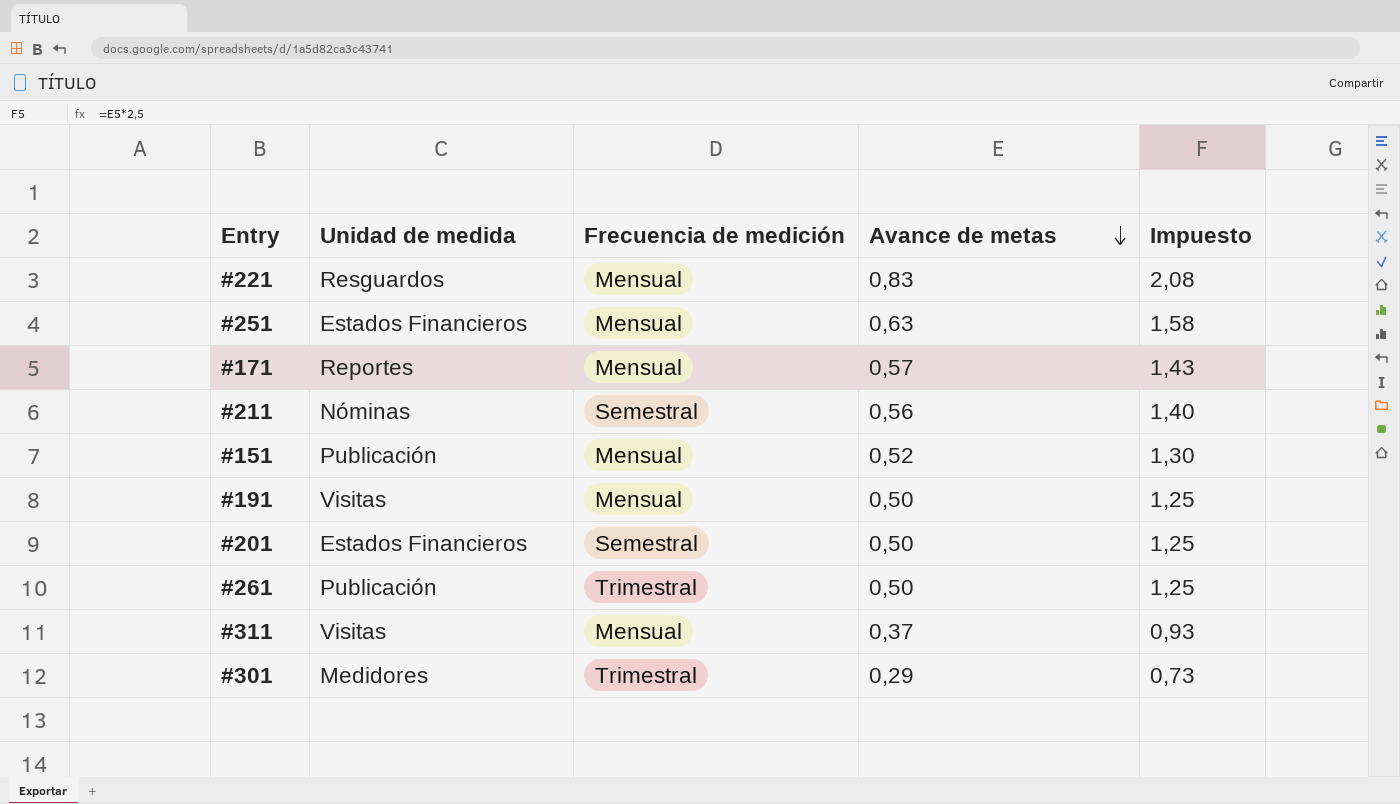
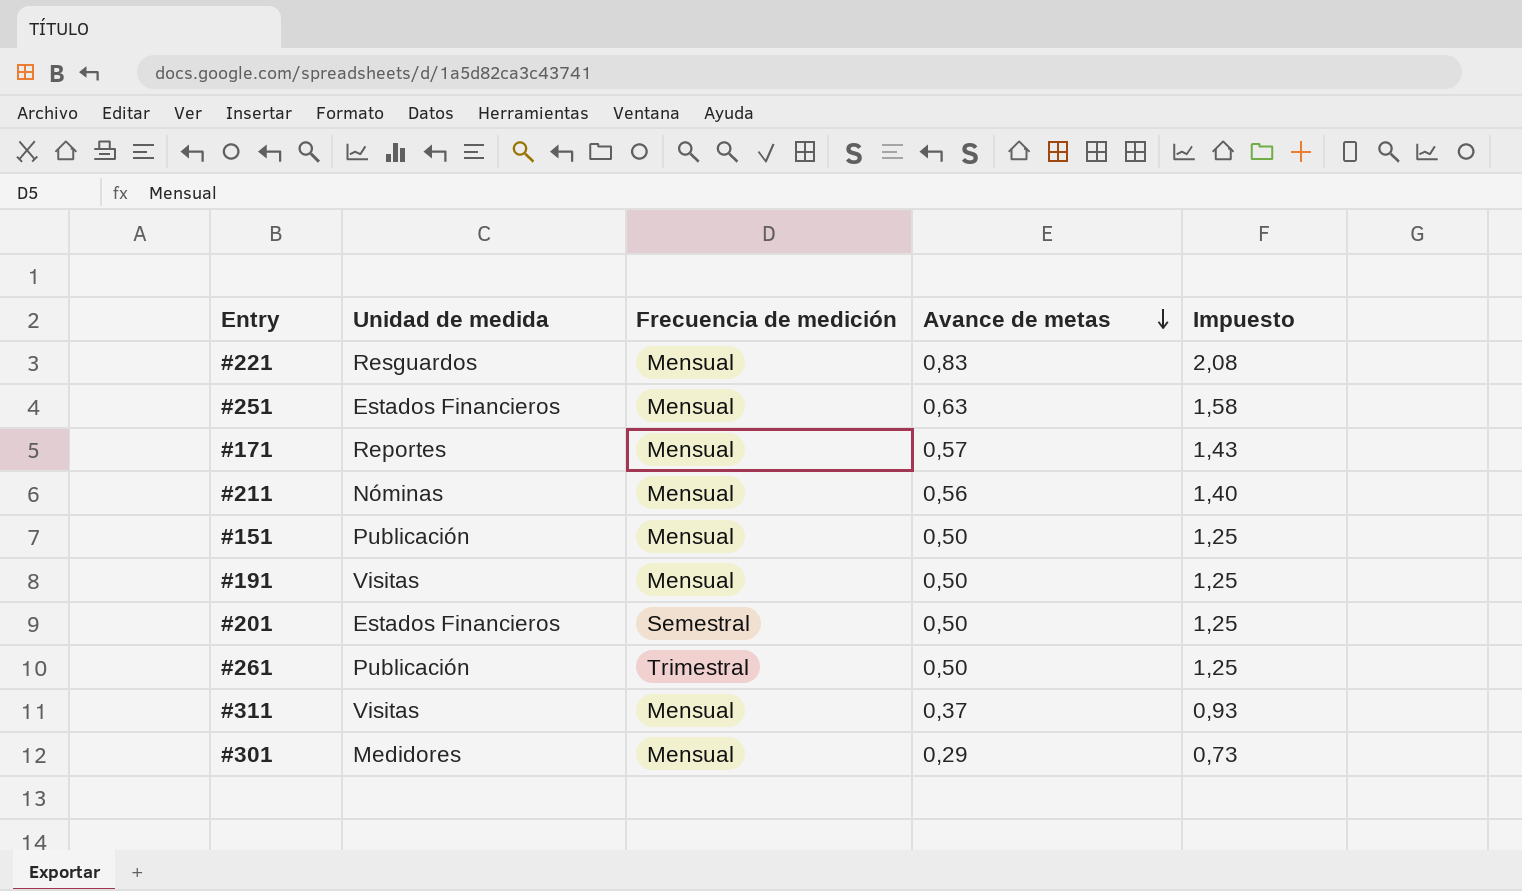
#211 | Frecuencia de medición: Semestral -> Mensual
#151 | Avance de metas: 0,52 -> 0,50
#151 | Impuesto: 1,30 -> 1,25
#301 | Frecuencia de medición: Trimestral -> Mensual

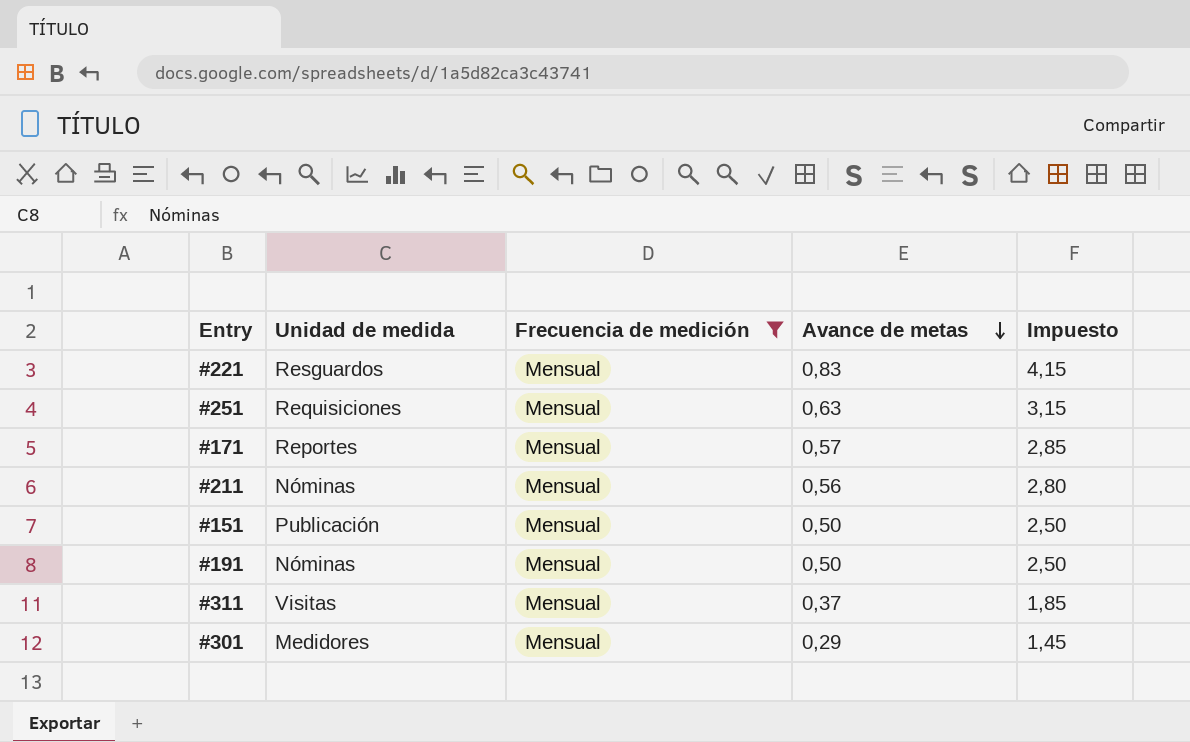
filter: none -> Frecuencia de medición = Mensual
column Impuesto | formula: [Avance de metas] * 2,5 -> [Avance de metas] * 5
#251 | Unidad de medida: Estados Financieros -> Requisiciones
#191 | Unidad de medida: Visitas -> Nóminas

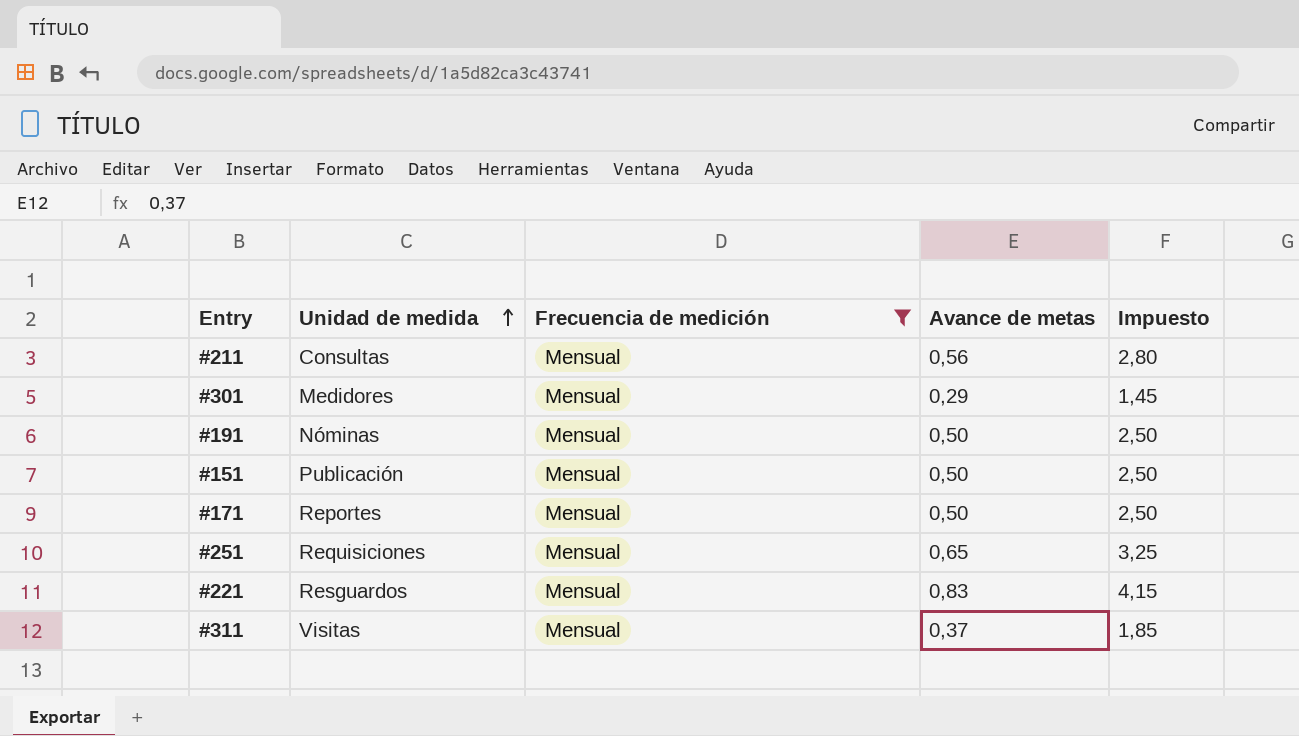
row order: Avance de metas descending -> Unidad de medida ascending
#211 | Unidad de medida: Nóminas -> Consultas
#171 | Avance de metas: 0,57 -> 0,50
#171 | Impuesto: 2,85 -> 2,50
#251 | Avance de metas: 0,63 -> 0,65
#251 | Impuesto: 3,15 -> 3,25

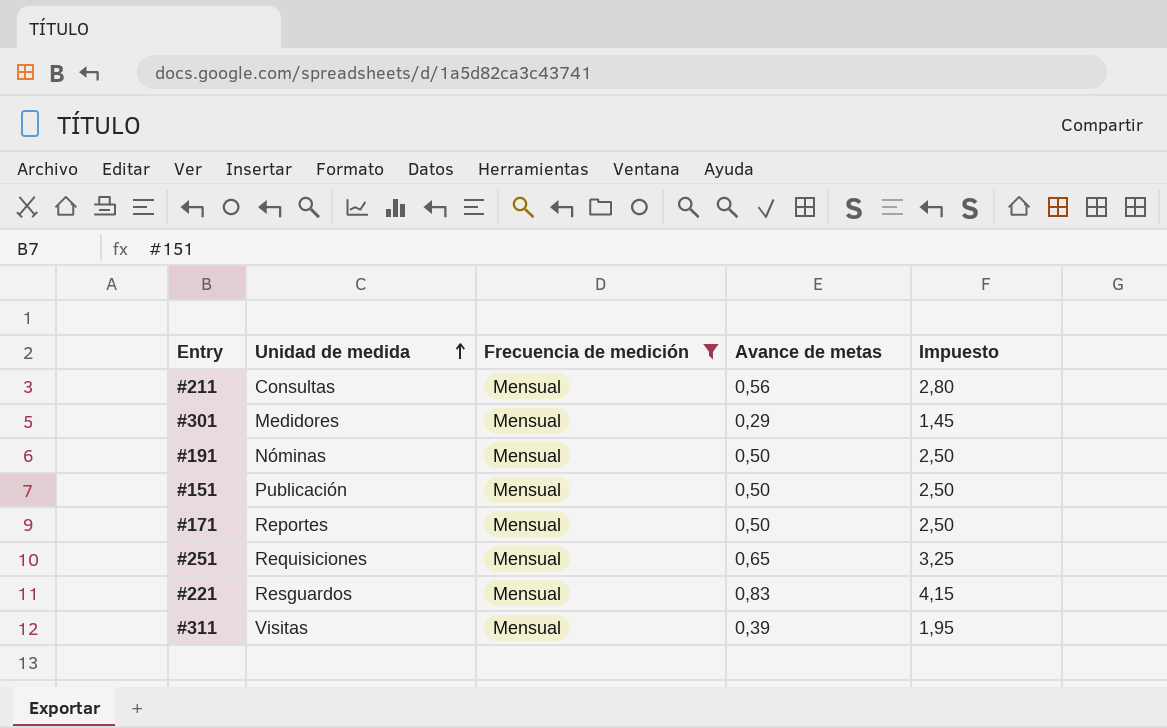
#311 | Avance de metas: 0,37 -> 0,39
#311 | Impuesto: 1,85 -> 1,95

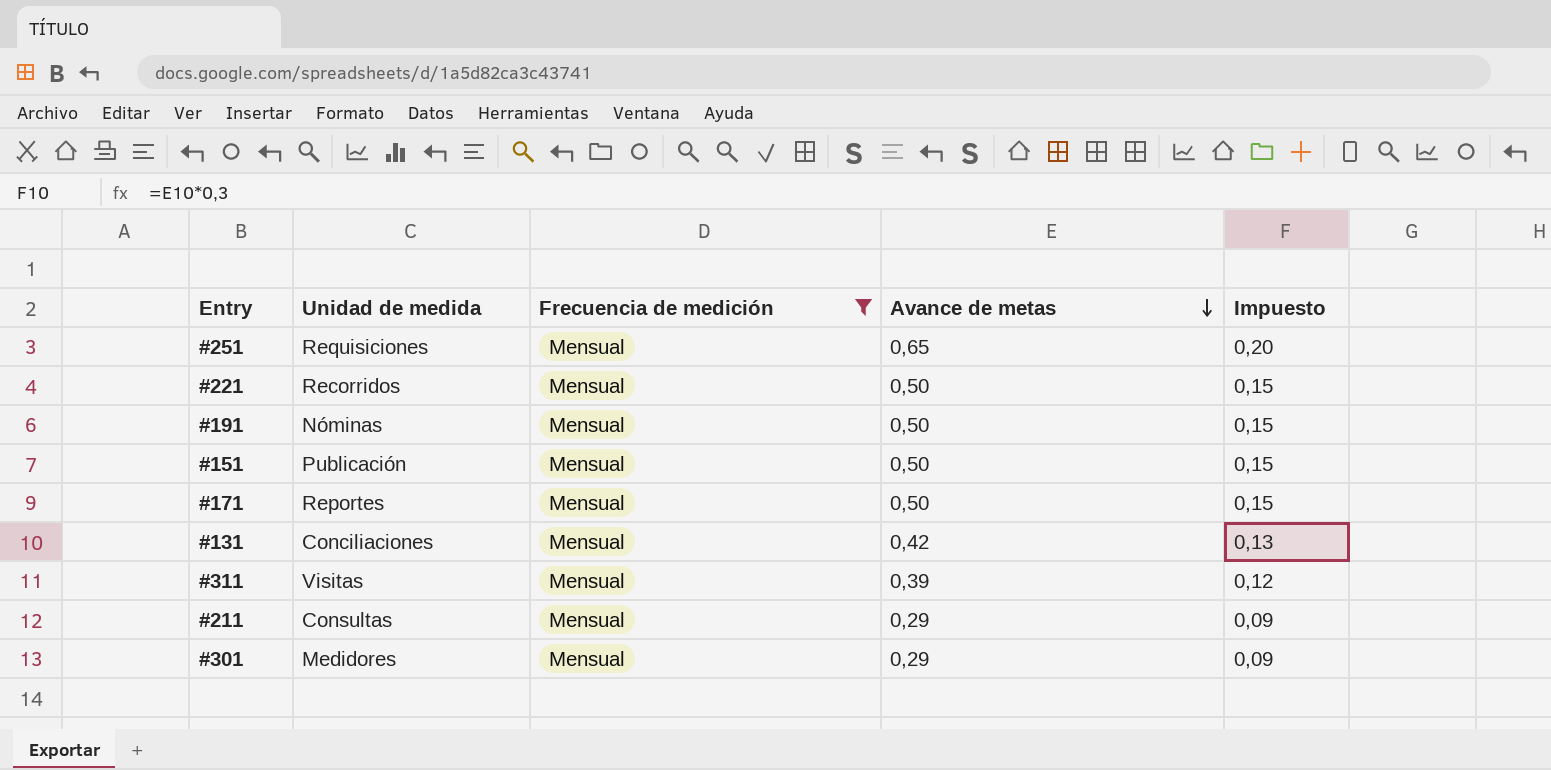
row order: Unidad de medida ascending -> Avance de metas descending
column Impuesto | formula: [Avance de metas] * 5 -> [Avance de metas] * 0,3
#221 | Unidad de medida: Resguardos -> Recorridos
#221 | Avance de metas: 0,83 -> 0,50
row #131: none -> Conciliaciones | Mensual | 0,42 | 0,13
#211 | Avance de metas: 0,56 -> 0,29

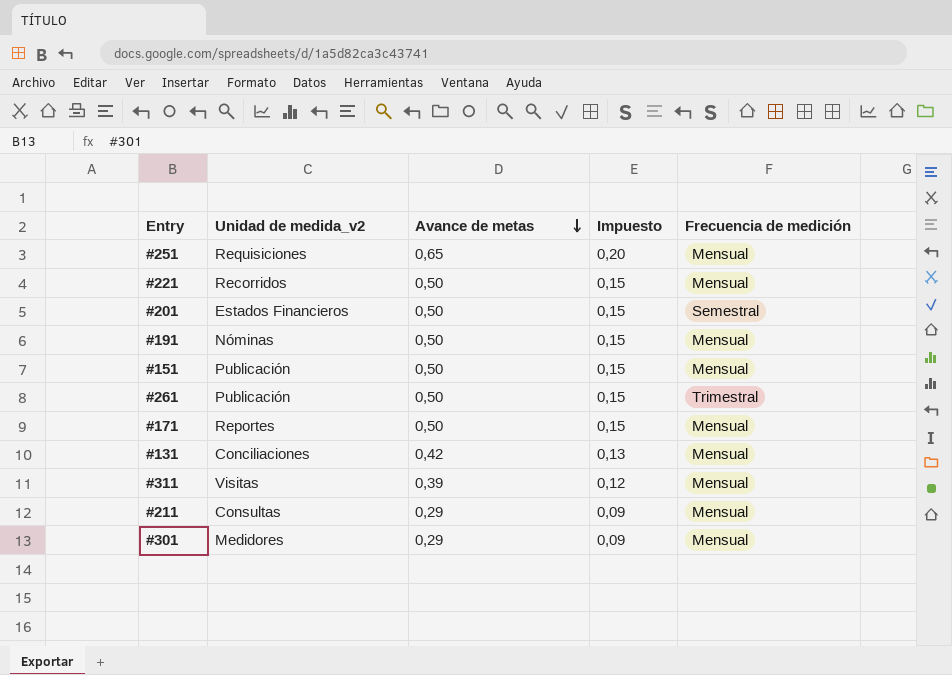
filter: Frecuencia de medición = Mensual -> none
column name: Unidad de medida -> Unidad de medida_v2
column Frecuencia de medición | position: 3 -> 5

